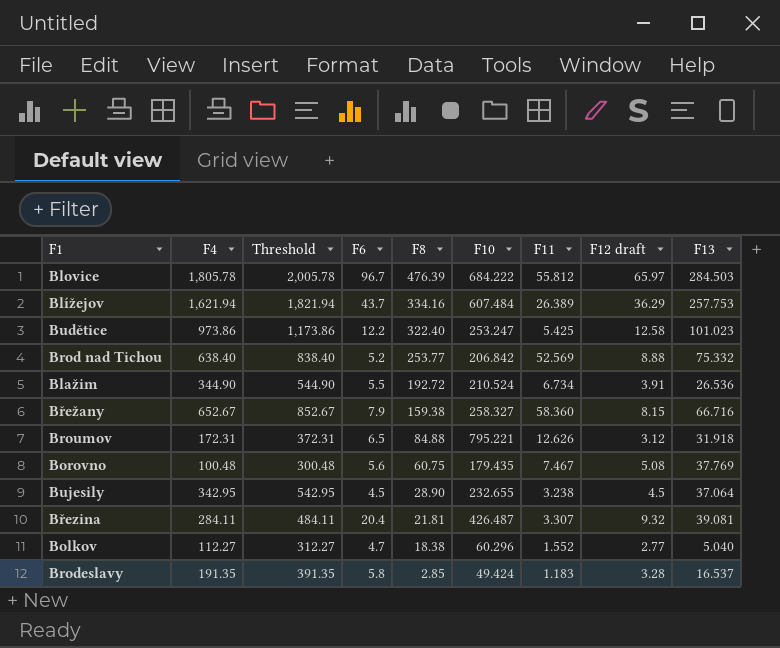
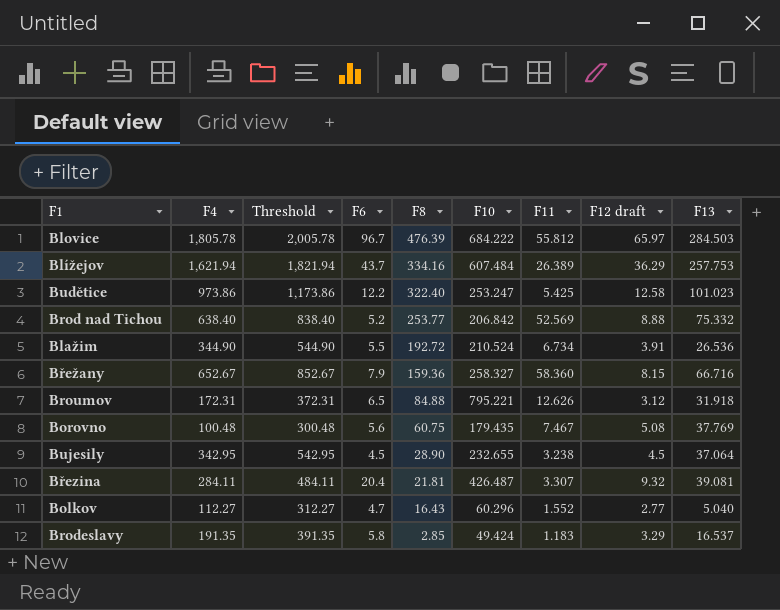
Břežany | F8: 159.38 -> 159.36
Bolkov | F8: 18.38 -> 16.43
Brodeslavy | F12 draft: 3.28 -> 3.29

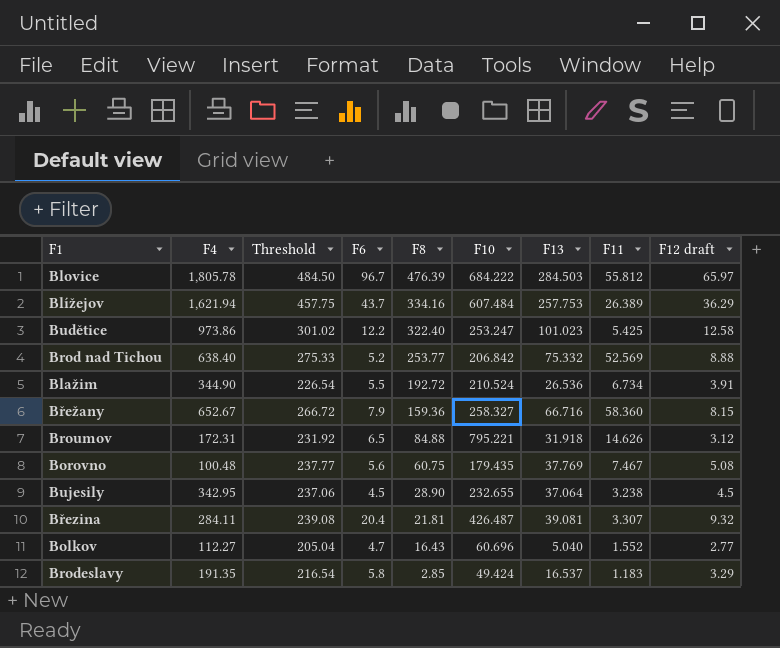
column Threshold | formula: [F4] + 200 -> [F13] + 200
column F13 | position: 9 -> 7
Broumov | F11: 12.626 -> 14.626
Bolkov | F10: 60.296 -> 60.696

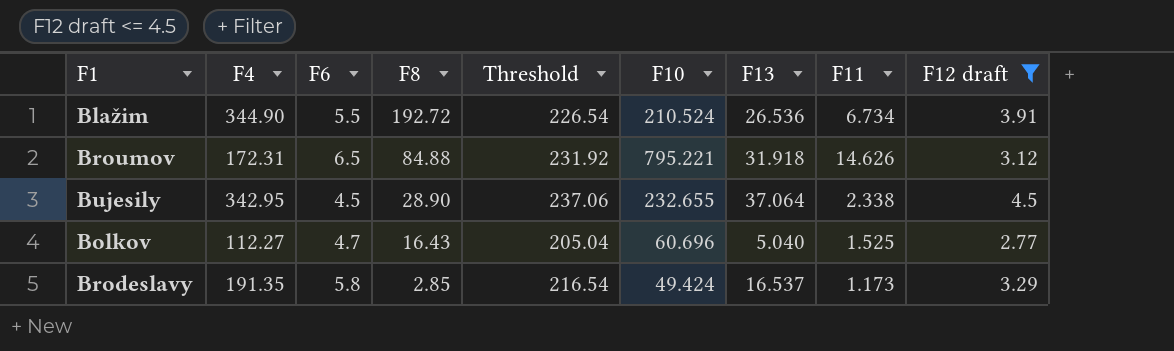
filter: none -> F12 draft <= 4.5
column Threshold | position: 3 -> 5
Bujesily | F11: 3.238 -> 2.338
Bolkov | F11: 1.552 -> 1.525
Brodeslavy | F11: 1.183 -> 1.173

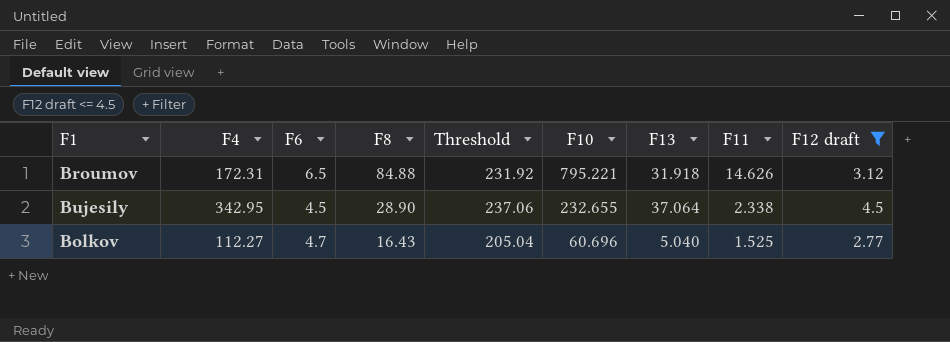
row Blažim: 344.90 | 5.5 | 192.72 | 226.54 | 210.524 | 26.536 | 6.734 | 3.91 -> none
row Brodeslavy: 191.35 | 5.8 | 2.85 | 216.54 | 49.424 | 16.537 | 1.173 | 3.29 -> none

